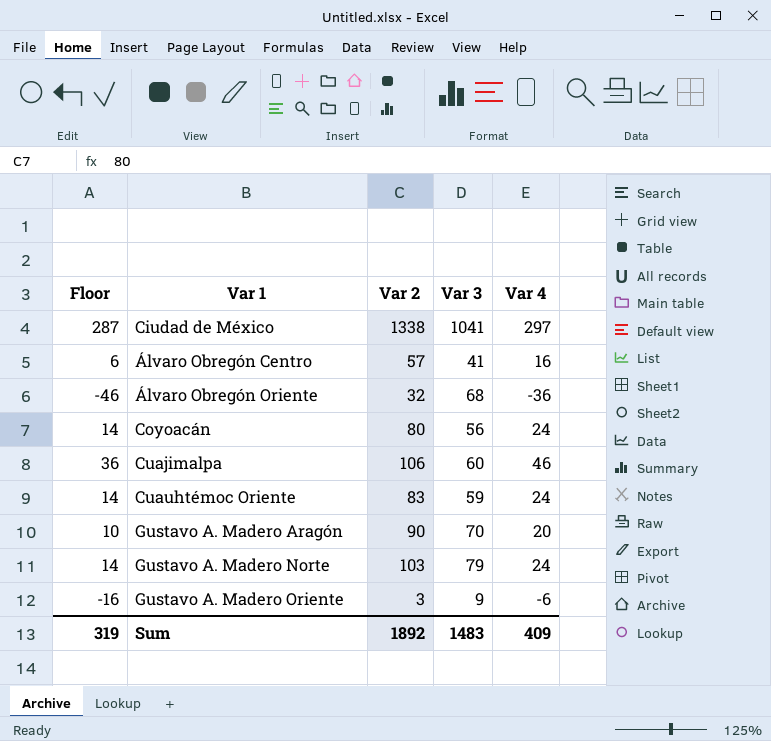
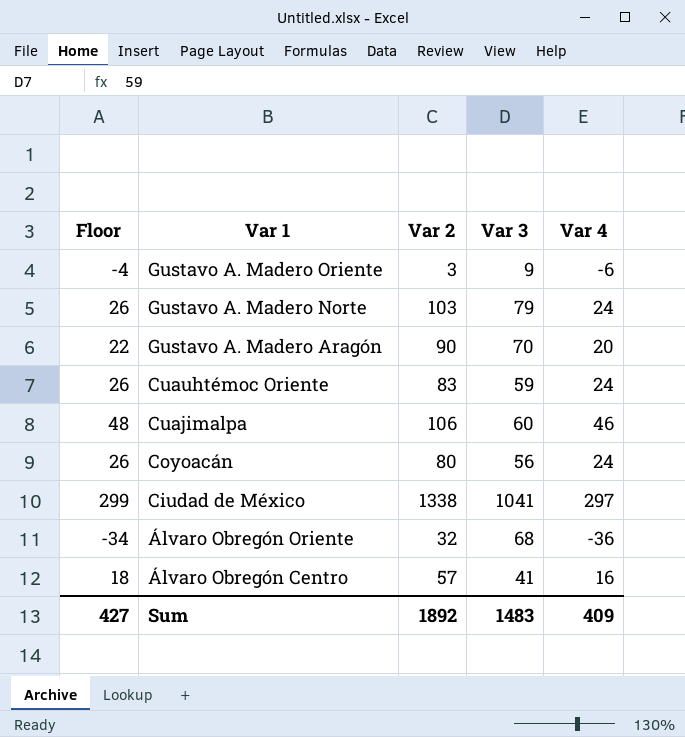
row order: none -> Var 1 descending
column Floor | formula: [Var 4] - 10 -> [Var 4] + 2
Sum | Floor: 319 -> 427

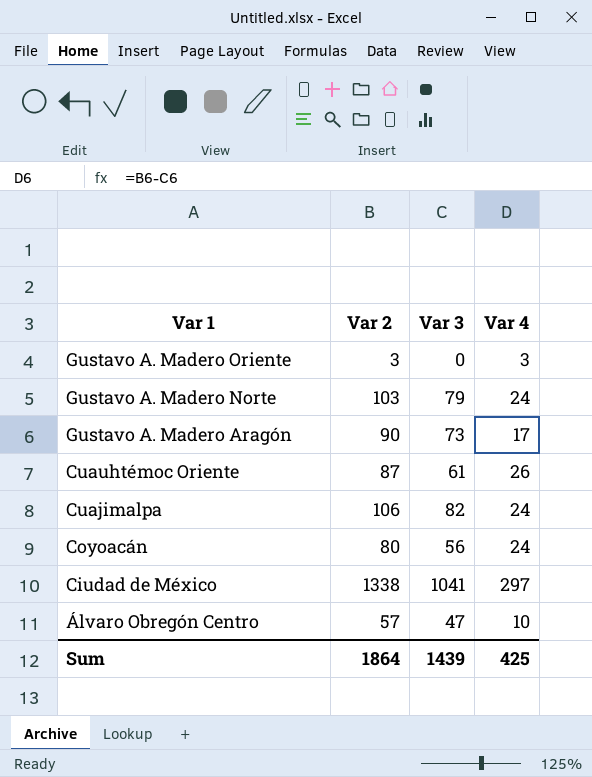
column Floor | formula: [Var 4] + 2 -> none
row Álvaro Obregón Oriente: -34 | 32 | 68 | -36 -> none
Gustavo A. Madero Oriente | Var 3: 9 -> 0
Gustavo A. Madero Oriente | Var 4: -6 -> 3
Gustavo A. Madero Aragón | Var 3: 70 -> 73
Gustavo A. Madero Aragón | Var 4: 20 -> 17
Cuauhtémoc Oriente | Var 2: 83 -> 87
Cuauhtémoc Oriente | Var 3: 59 -> 61
Cuauhtémoc Oriente | Var 4: 24 -> 26
Cuajimalpa | Var 3: 60 -> 82
Cuajimalpa | Var 4: 46 -> 24
Álvaro Obregón Centro | Var 3: 41 -> 47
Álvaro Obregón Centro | Var 4: 16 -> 10
Sum | Var 2: 1892 -> 1864
Sum | Var 3: 1483 -> 1439
Sum | Var 4: 409 -> 425

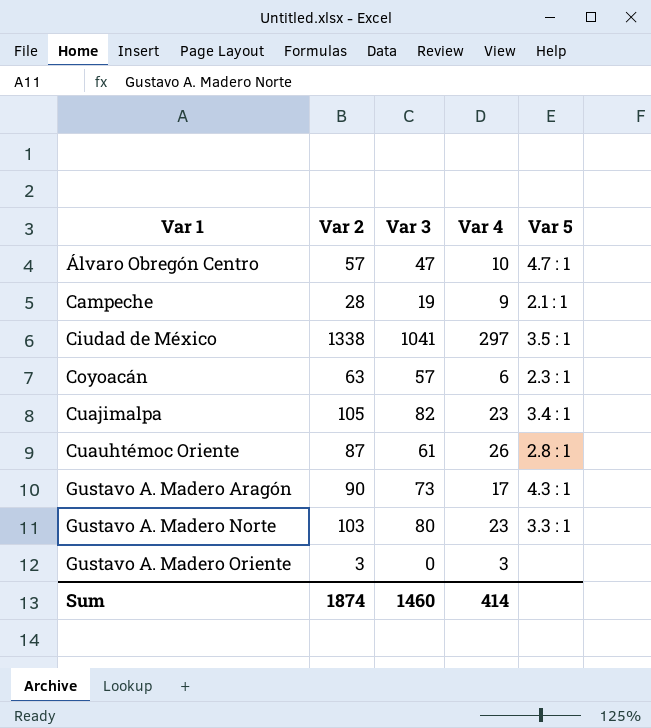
row order: Var 1 descending -> Var 1 ascending
column Var 5 | position: none -> 5
row Campeche: none -> 28 | 19 | 9 | 2.1 : 1
Coyoacán | Var 2: 80 -> 63
Coyoacán | Var 3: 56 -> 57
Coyoacán | Var 4: 24 -> 6
Cuajimalpa | Var 2: 106 -> 105
Cuajimalpa | Var 4: 24 -> 23
Gustavo A. Madero Norte | Var 3: 79 -> 80
Gustavo A. Madero Norte | Var 4: 24 -> 23
Sum | Var 2: 1864 -> 1874
Sum | Var 3: 1439 -> 1460
Sum | Var 4: 425 -> 414

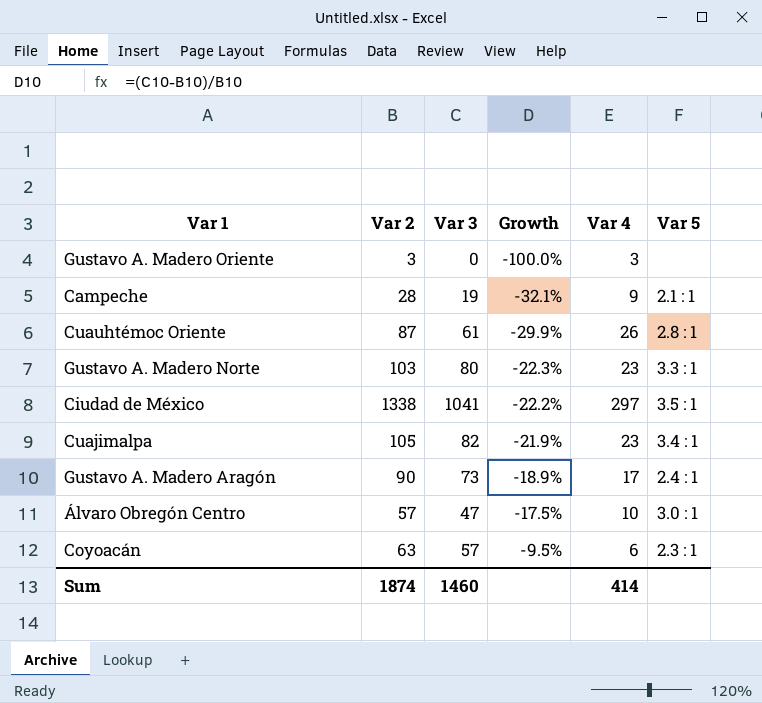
row order: Var 1 ascending -> Growth ascending
column Growth | formula: none -> ([Var 3] - [Var 2]) / [Var 2]
Gustavo A. Madero Aragón | Var 5: 4.3 : 1 -> 2.4 : 1
Álvaro Obregón Centro | Var 5: 4.7 : 1 -> 3.0 : 1

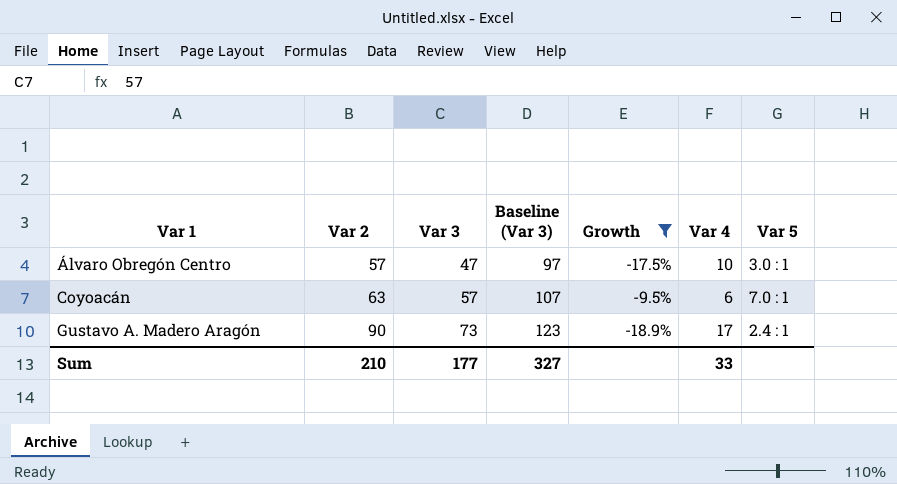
filter: none -> Growth >= -18.9%
row order: Growth ascending -> Var 1 ascending
column Baseline (Var 3) | formula: none -> [Var 3] + 50
Coyoacán | Var 5: 2.3 : 1 -> 7.0 : 1
Sum | Var 2: 1874 -> 210
Sum | Var 3: 1460 -> 177
Sum | Var 4: 414 -> 33

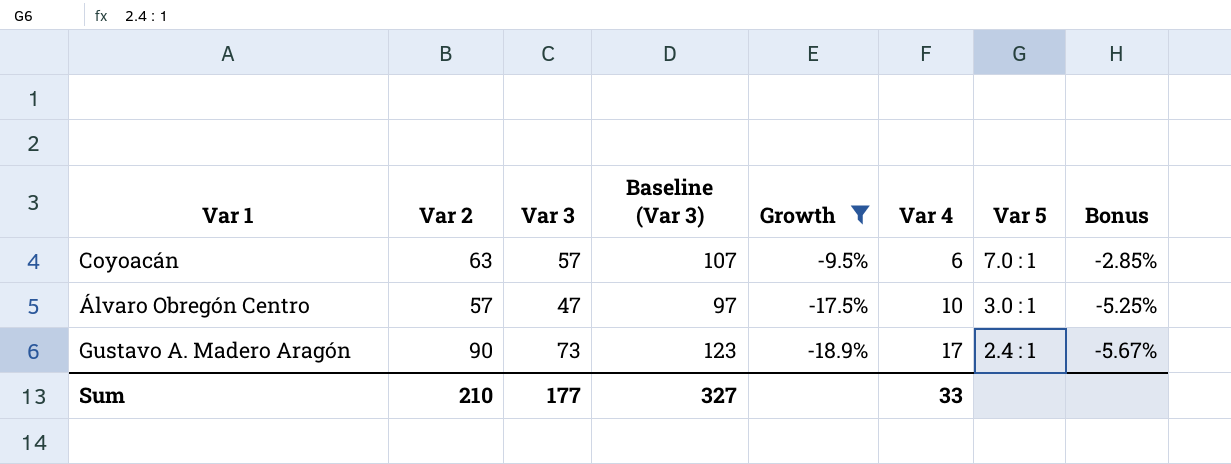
row order: Var 1 ascending -> Growth descending
column Bonus | formula: none -> [Growth] * 0.3

